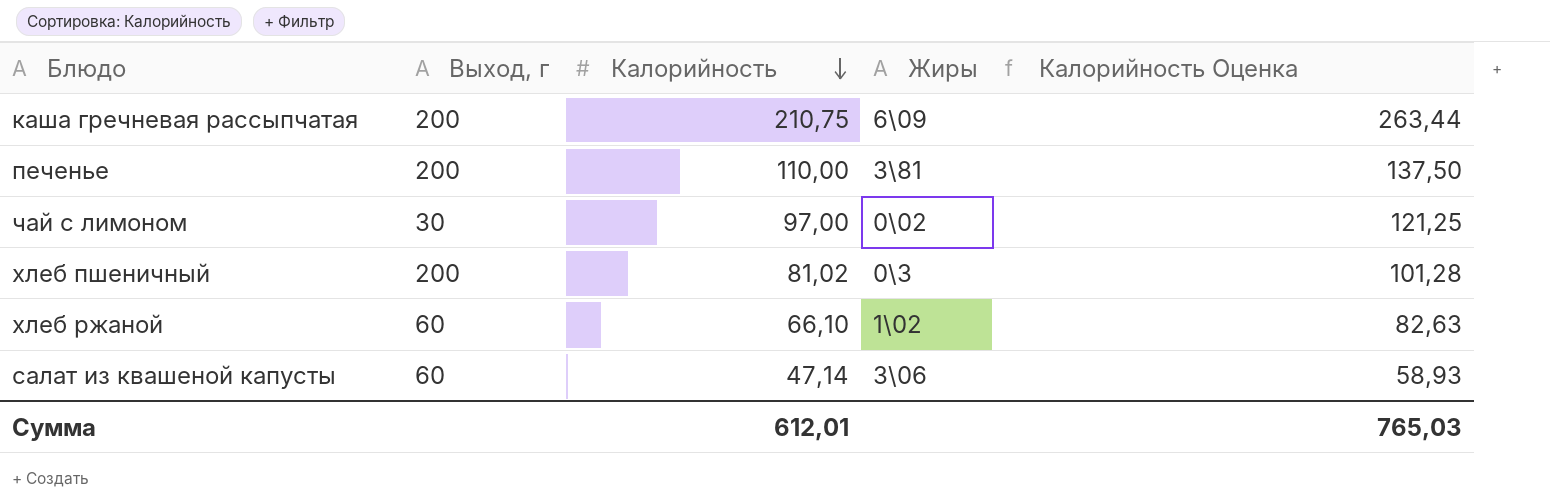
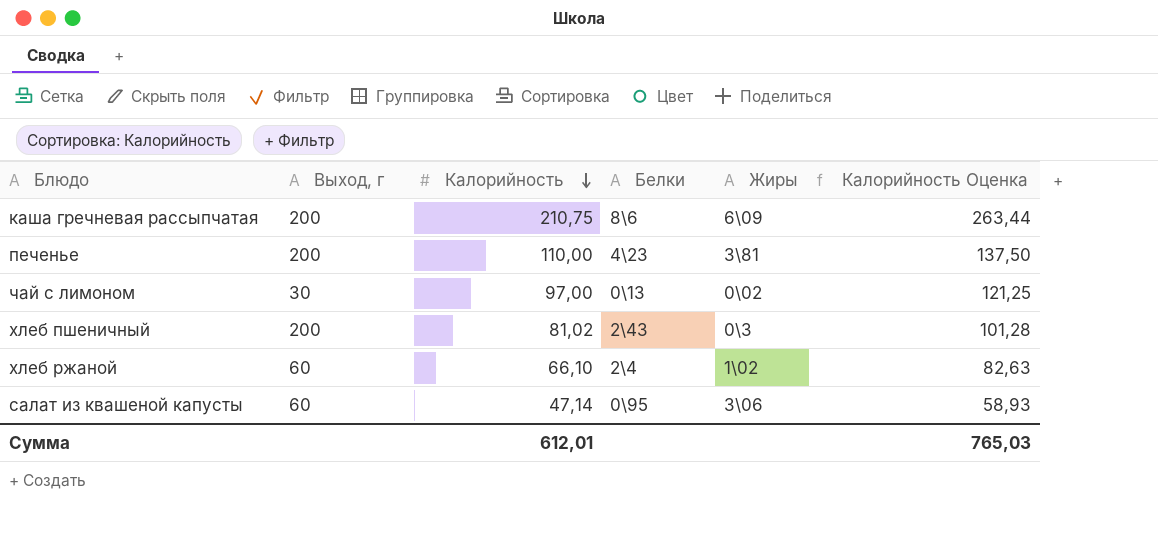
column Белки | position: none -> 4

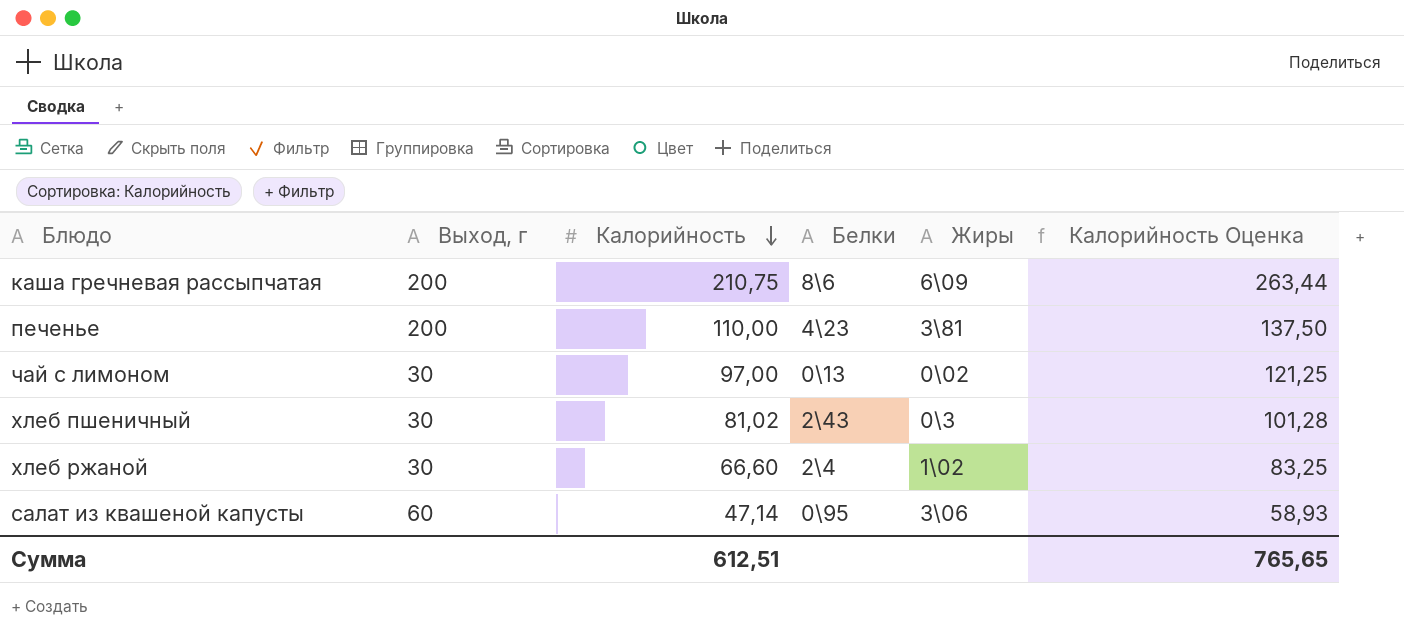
хлеб пшеничный | Выход, г: 200 -> 30
хлеб ржаной | Выход, г: 60 -> 30
хлеб ржаной | Калорийность: 66,10 -> 66,60
хлеб ржаной | Калорийность Оценка: 82,63 -> 83,25
Сумма | Калорийность: 612,01 -> 612,51
Сумма | Калорийность Оценка: 765,03 -> 765,65

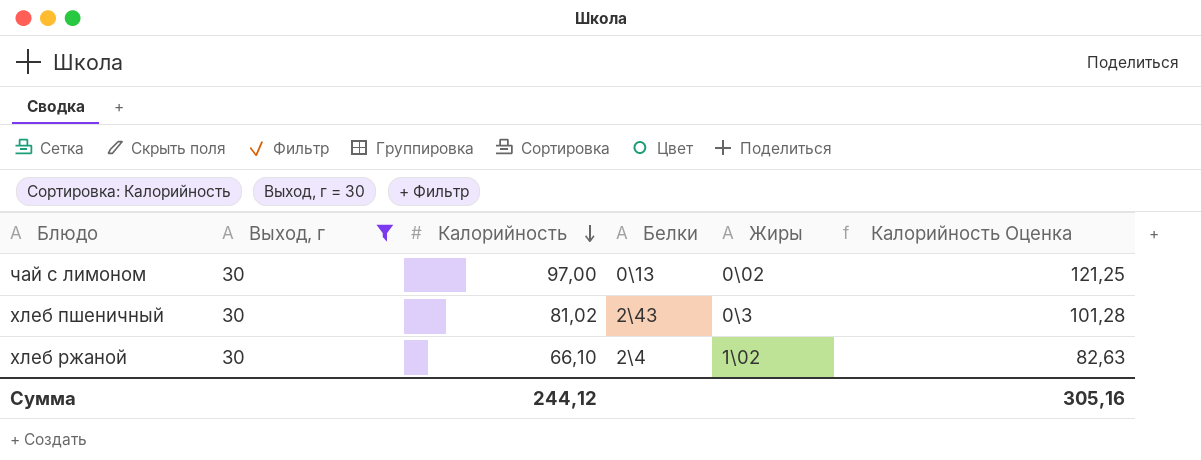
filter: none -> Выход, г = 30
хлеб ржаной | Калорийность: 66,60 -> 66,10
хлеб ржаной | Калорийность Оценка: 83,25 -> 82,63
Сумма | Калорийность: 612,51 -> 244,12
Сумма | Калорийность Оценка: 765,65 -> 305,16

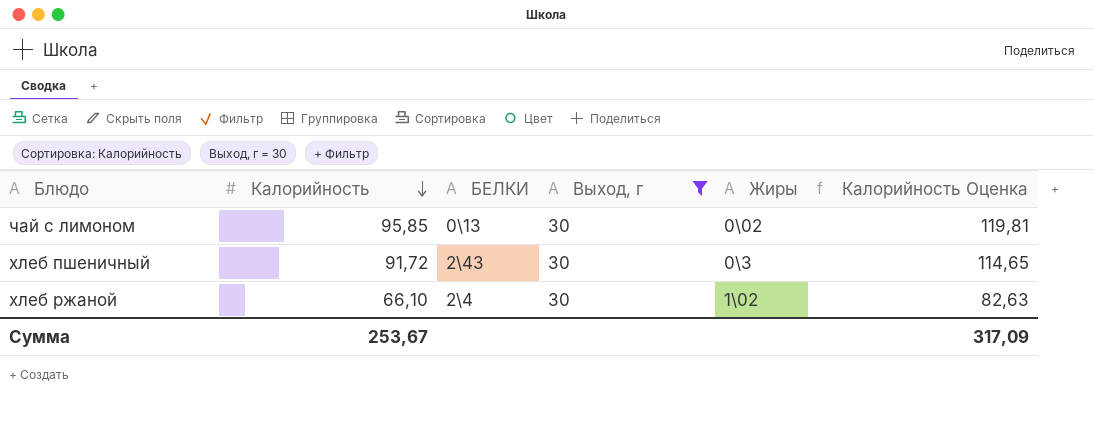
column name: Белки -> БЕЛКИ
column Выход, г | position: 2 -> 4
чай с лимоном | Калорийность: 97,00 -> 95,85
чай с лимоном | Калорийность Оценка: 121,25 -> 119,81
хлеб пшеничный | Калорийность: 81,02 -> 91,72
хлеб пшеничный | Калорийность Оценка: 101,28 -> 114,65
Сумма | Калорийность: 244,12 -> 253,67
Сумма | Калорийность Оценка: 305,16 -> 317,09

